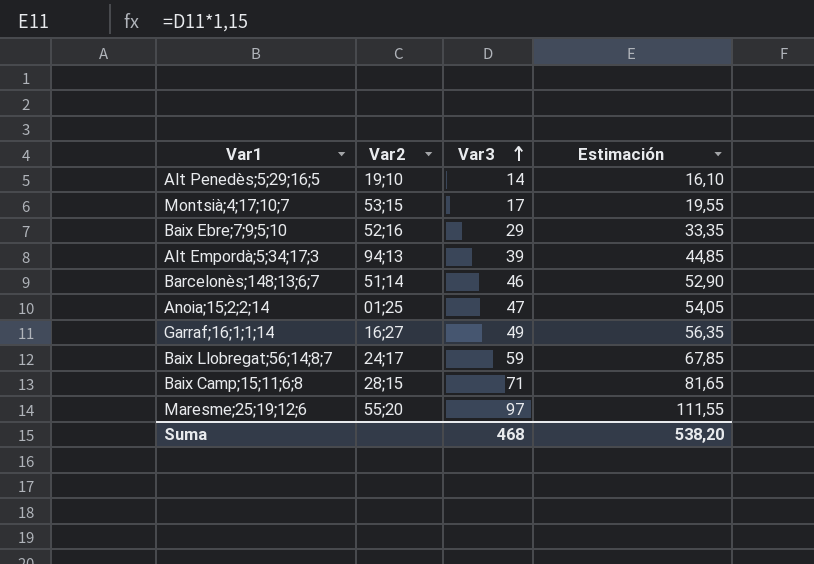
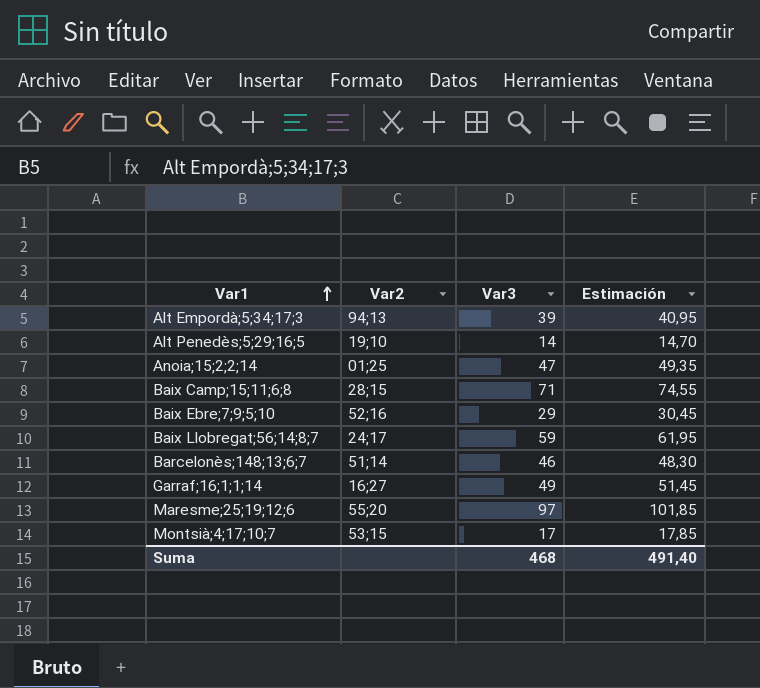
row order: Var3 ascending -> Var1 ascending
column Estimación | formula: [Var3] * 1,15 -> [Var3] * 1,05
Suma | Estimación: 538,20 -> 491,40

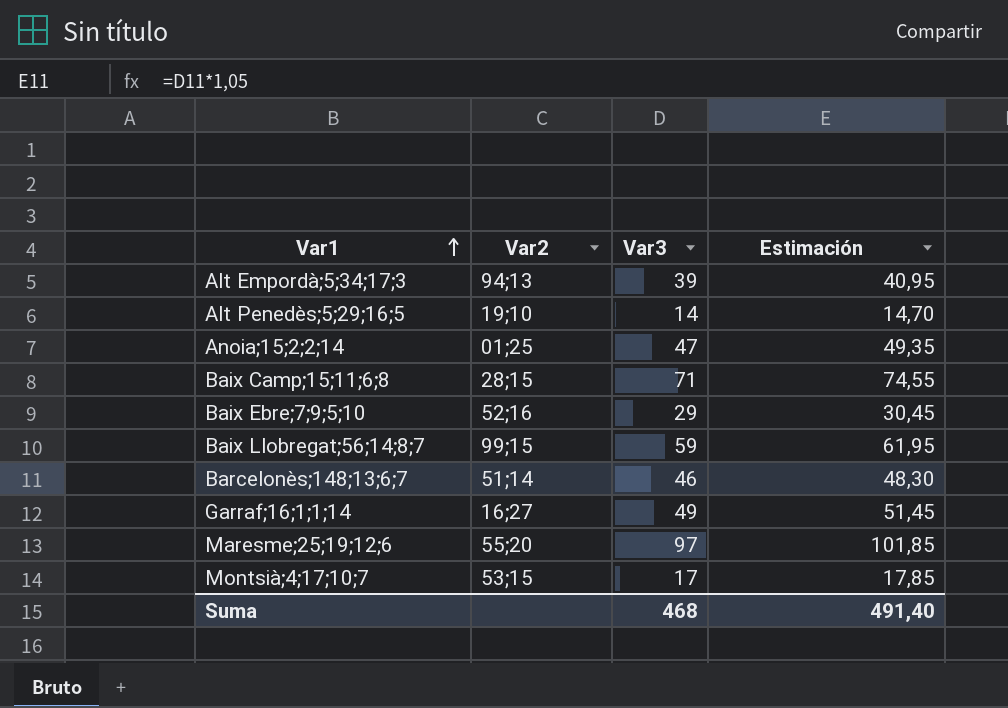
Baix Llobregat;56;14;8;7 | Var2: 24;17 -> 99;15

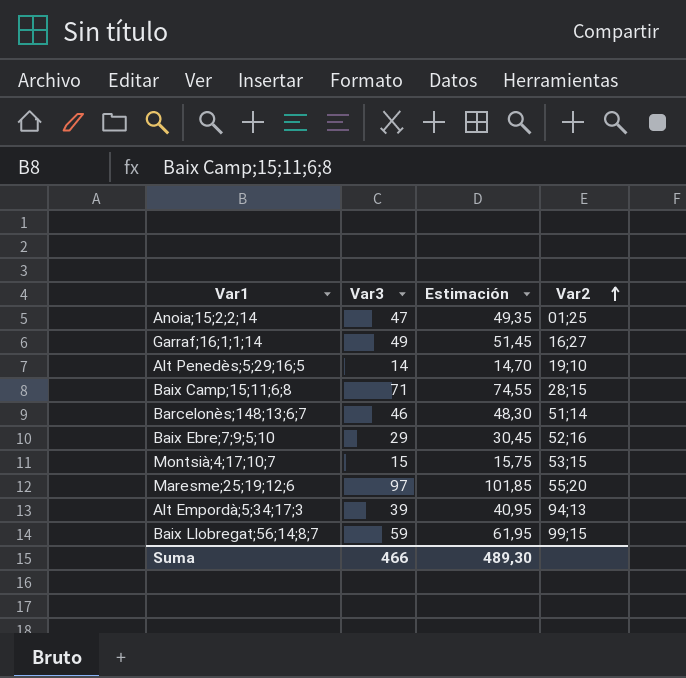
row order: Var1 ascending -> Var2 ascending
column Var2 | position: 2 -> 4
Montsià;4;17;10;7 | Var3: 17 -> 15
Montsià;4;17;10;7 | Estimación: 17,85 -> 15,75
Suma | Var3: 468 -> 466
Suma | Estimación: 491,40 -> 489,30

